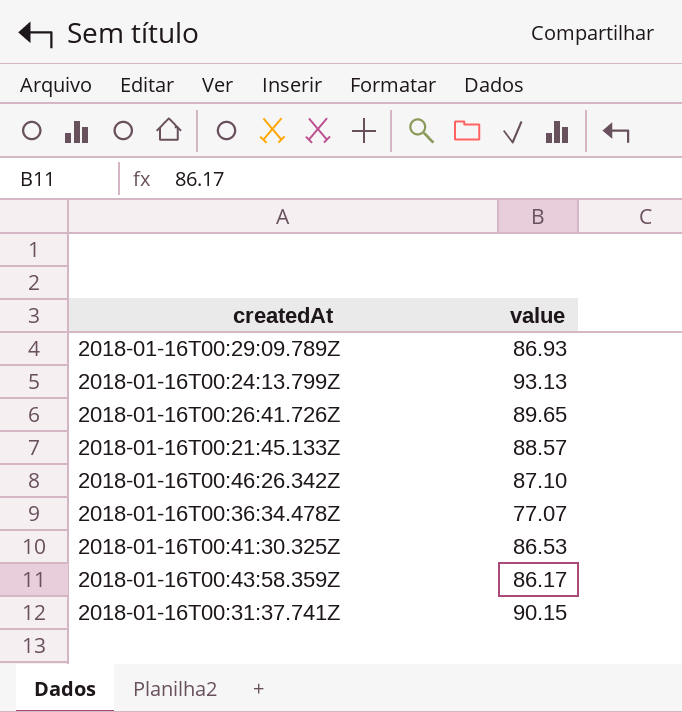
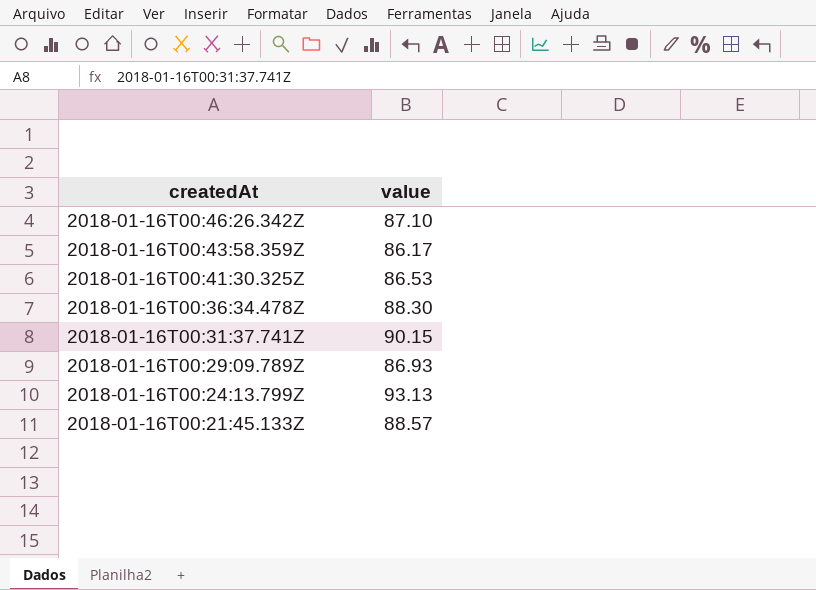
row order: none -> createdAt descending
row 2018-01-16T00:26:41.726Z: 89.65 -> none
2018-01-16T00:36:34.478Z | value: 77.07 -> 88.30

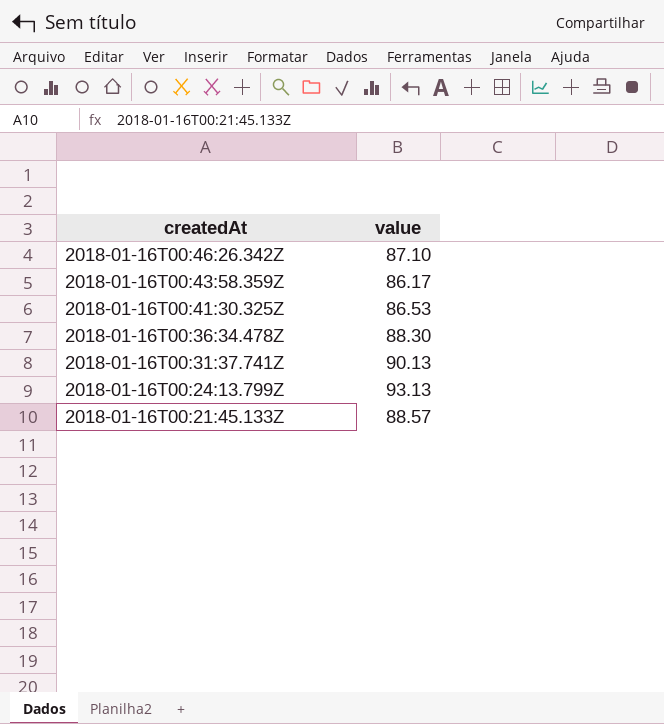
row 2018-01-16T00:29:09.789Z: 86.93 -> none
2018-01-16T00:31:37.741Z | value: 90.15 -> 90.13

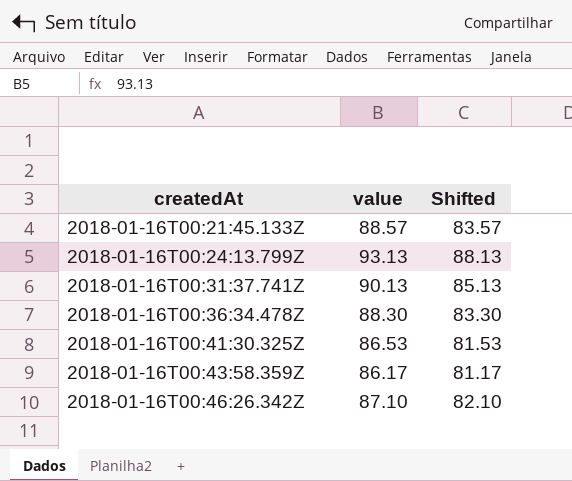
row order: createdAt descending -> createdAt ascending
column Shifted | formula: none -> [value] - 5

